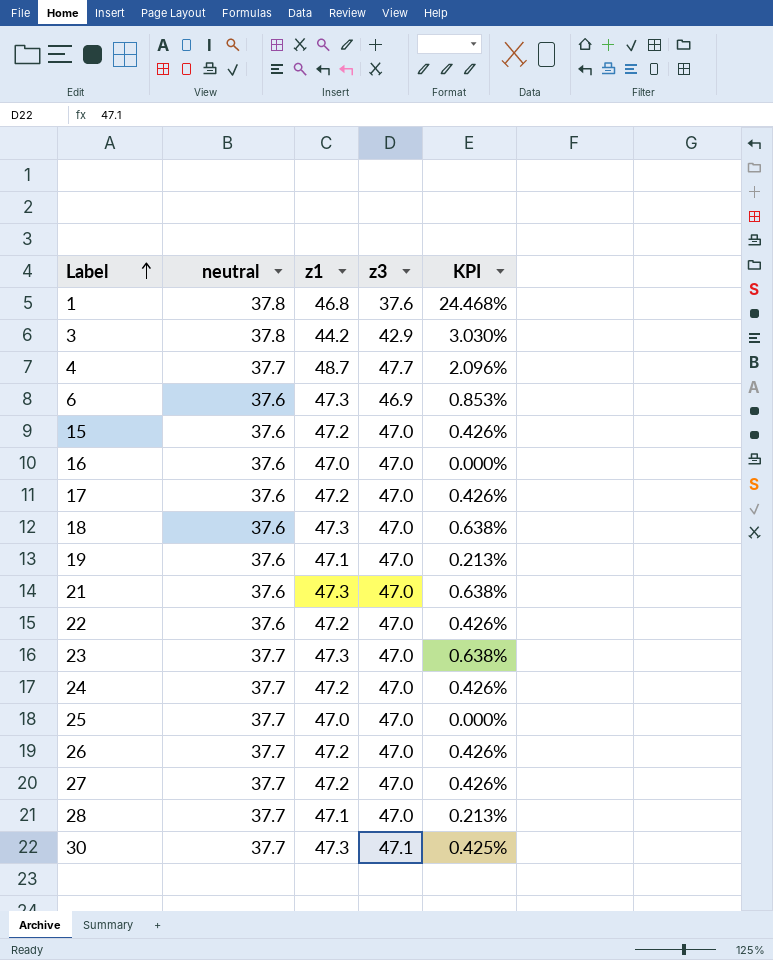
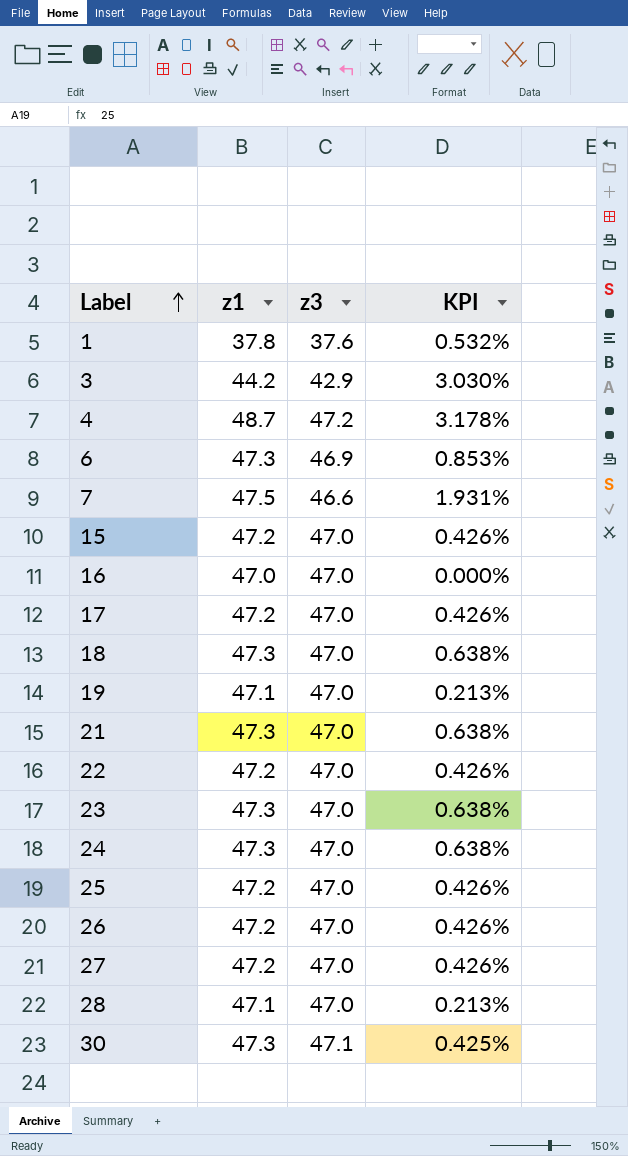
column neutral | position: 2 -> none
1 | z1: 46.8 -> 37.8
1 | KPI: 24.468% -> 0.532%
4 | z3: 47.7 -> 47.2
4 | KPI: 2.096% -> 3.178%
row 7: none -> 47.5 | 46.6 | 1.931%
24 | z1: 47.2 -> 47.3
24 | KPI: 0.426% -> 0.638%
25 | z1: 47.0 -> 47.2
25 | KPI: 0.000% -> 0.426%

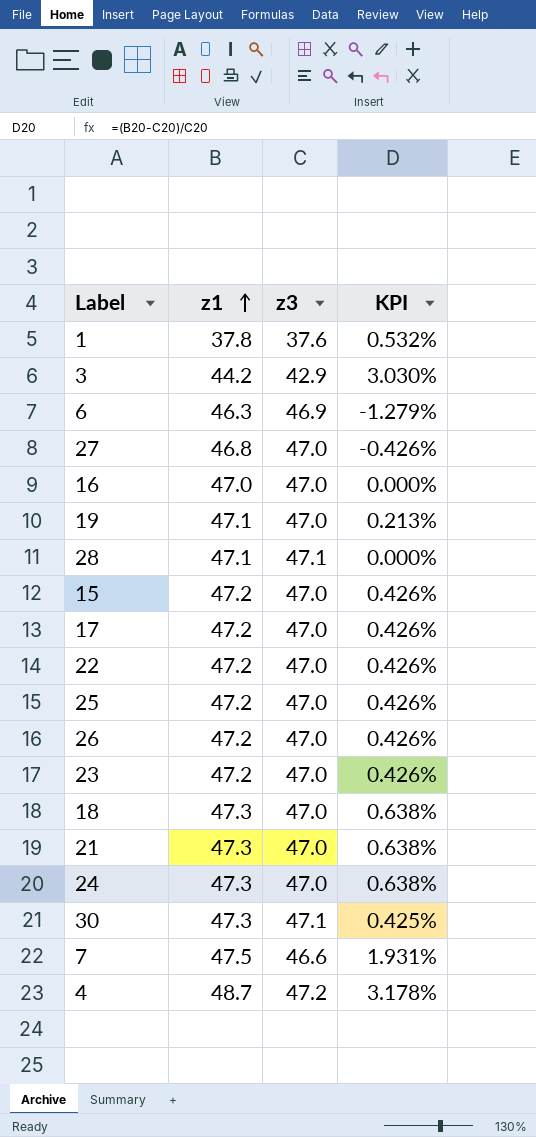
row order: Label ascending -> z1 ascending
6 | z1: 47.3 -> 46.3
6 | KPI: 0.853% -> -1.279%
27 | z1: 47.2 -> 46.8
27 | KPI: 0.426% -> -0.426%
28 | z3: 47.0 -> 47.1
28 | KPI: 0.213% -> 0.000%
23 | z1: 47.3 -> 47.2
23 | KPI: 0.638% -> 0.426%

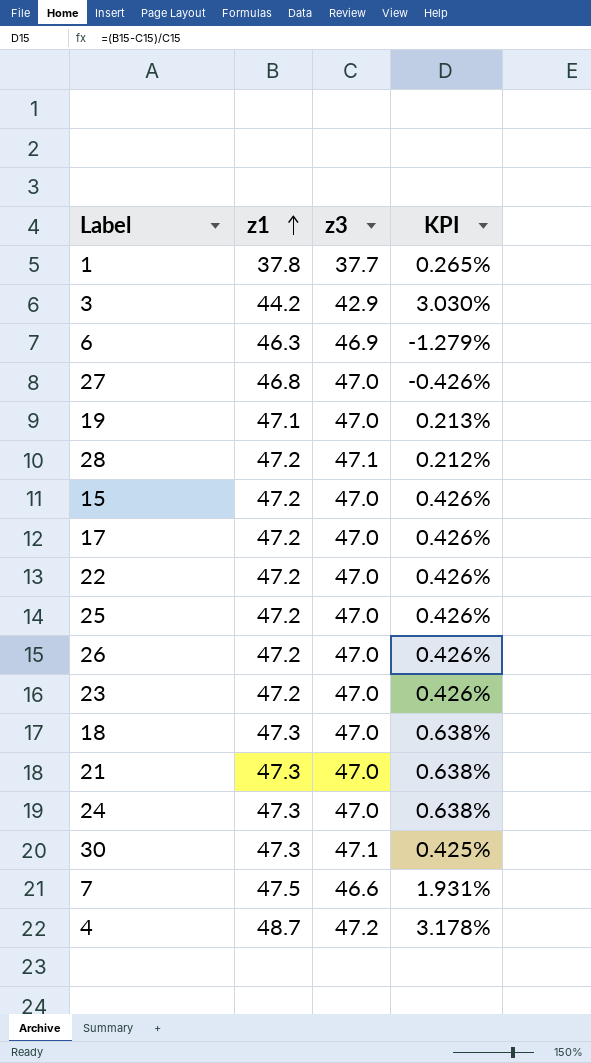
row 16: 47.0 | 47.0 | 0.000% -> none
1 | z3: 37.6 -> 37.7
1 | KPI: 0.532% -> 0.265%
28 | z1: 47.1 -> 47.2
28 | KPI: 0.000% -> 0.212%

